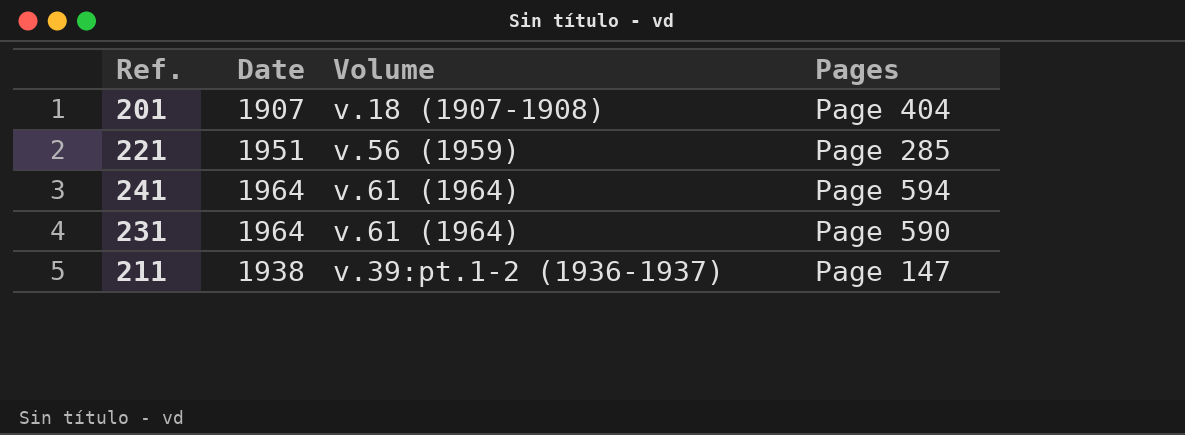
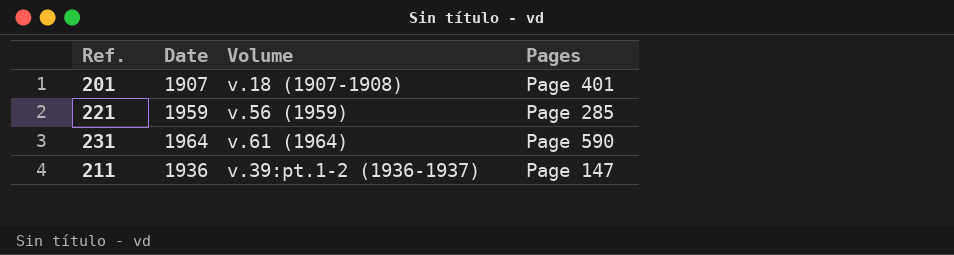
row 241: 1964 | v.61 (1964) | Page 594 -> none
201 | Pages: Page 404 -> Page 401
221 | Date: 1951 -> 1959
211 | Date: 1938 -> 1936

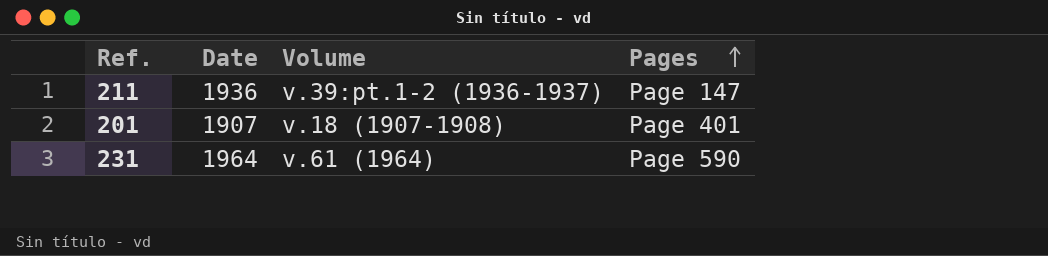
row order: none -> Pages ascending
row 221: 1959 | v.56 (1959) | Page 285 -> none

